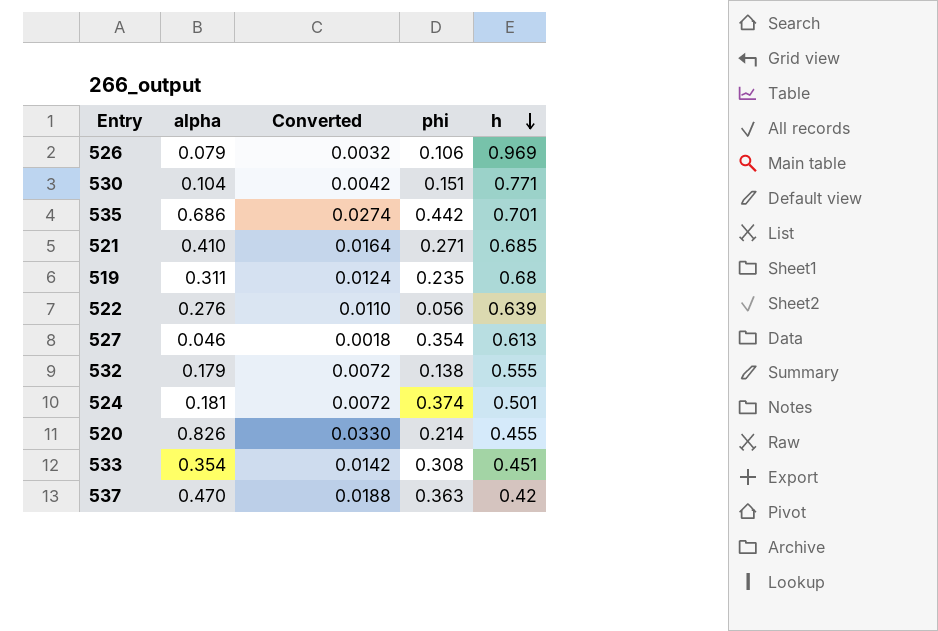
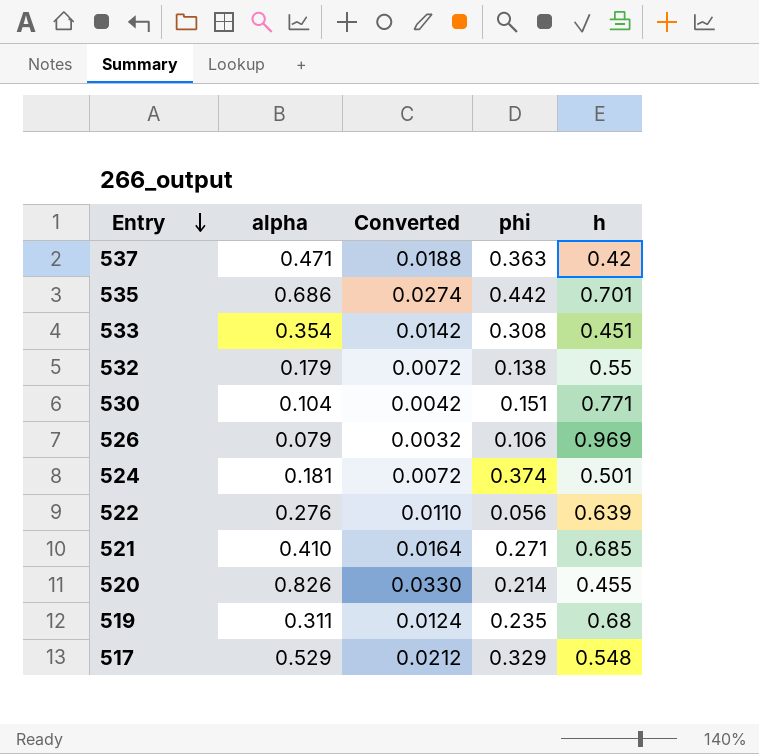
row order: h descending -> Entry descending
row 527: 0.046 | 0.0018 | 0.354 | 0.613 -> none
537 | alpha: 0.470 -> 0.471
532 | h: 0.555 -> 0.55
row 517: none -> 0.529 | 0.0212 | 0.329 | 0.548

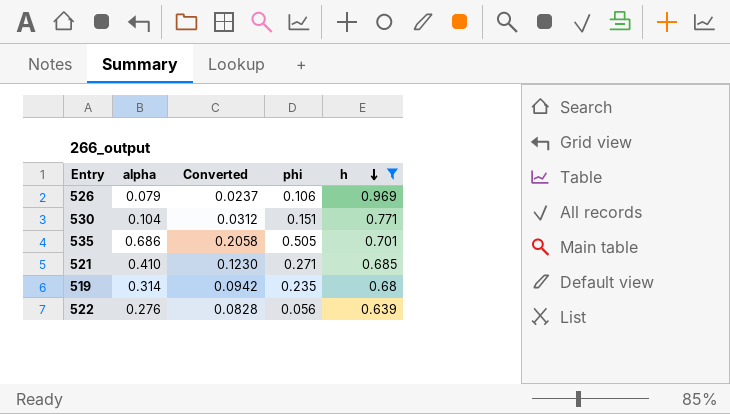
filter: none -> h >= 0.639
row order: Entry descending -> h descending
column Converted | formula: [alpha] * 0.04 -> [alpha] * 0.3
535 | phi: 0.442 -> 0.505
519 | alpha: 0.311 -> 0.314

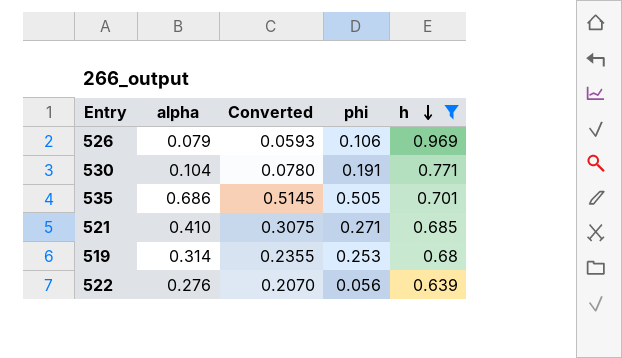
column Converted | formula: [alpha] * 0.3 -> [alpha] * 0.75
530 | phi: 0.151 -> 0.191
519 | phi: 0.235 -> 0.253

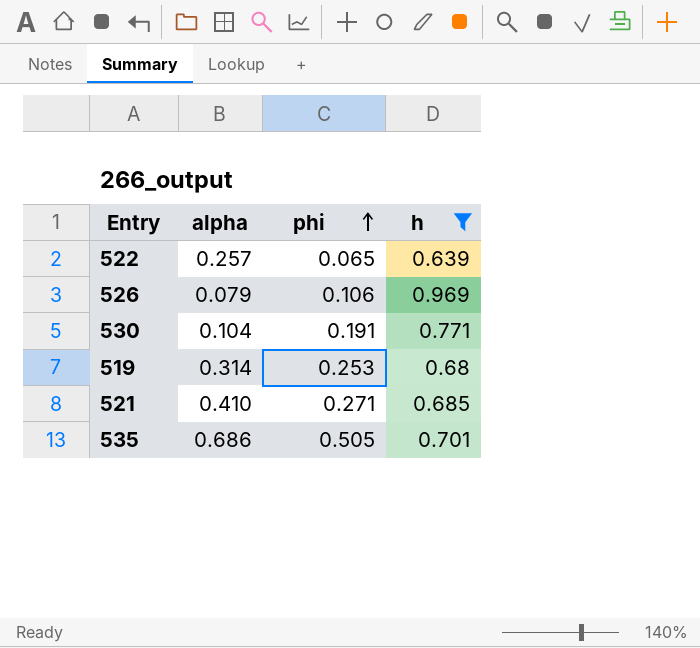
row order: h descending -> phi ascending
column Converted | formula: [alpha] * 0.75 -> none
522 | alpha: 0.276 -> 0.257
522 | phi: 0.056 -> 0.065

